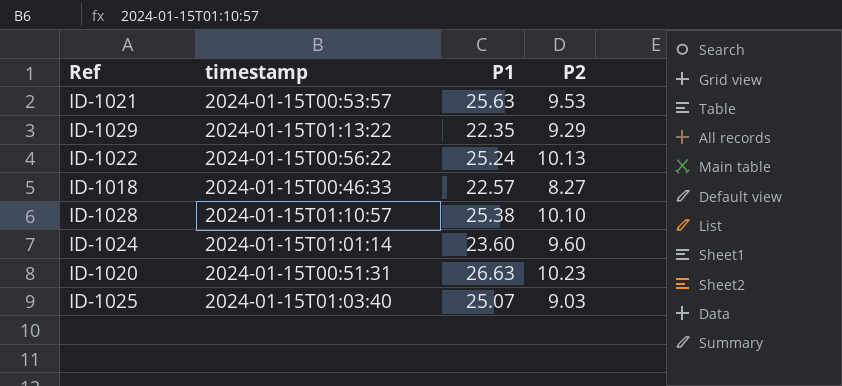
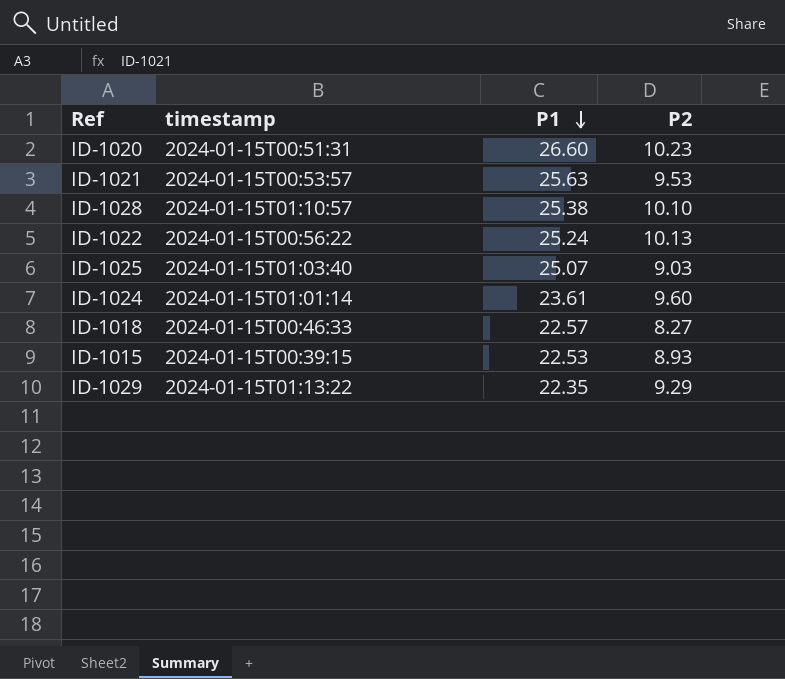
row order: none -> P1 descending
ID-1020 | P1: 26.63 -> 26.60
ID-1024 | P1: 23.60 -> 23.61
row ID-1015: none -> 2024-01-15T00:39:15 | 22.53 | 8.93

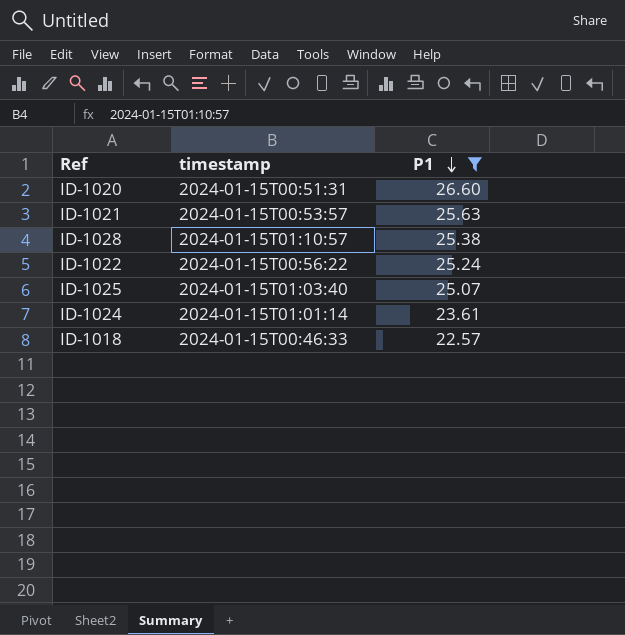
filter: none -> P1 >= 22.57
column P2 | position: 4 -> none

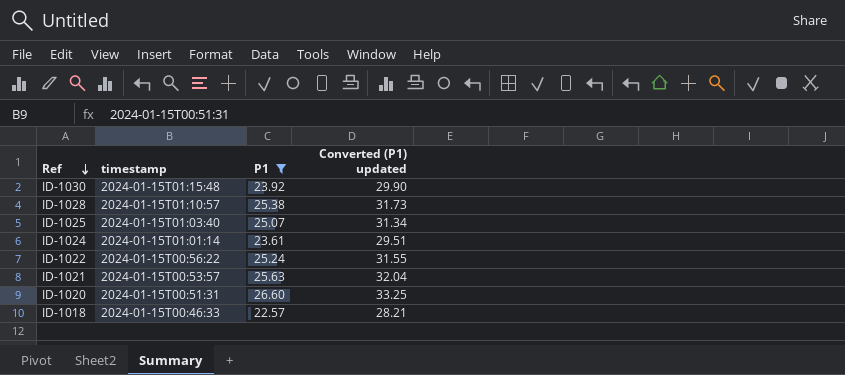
row order: P1 descending -> Ref descending
column Converted (P1) updated | formula: none -> [P1] * 1.25
row ID-1030: none -> 2024-01-15T01:15:48 | 23.92 | 29.90

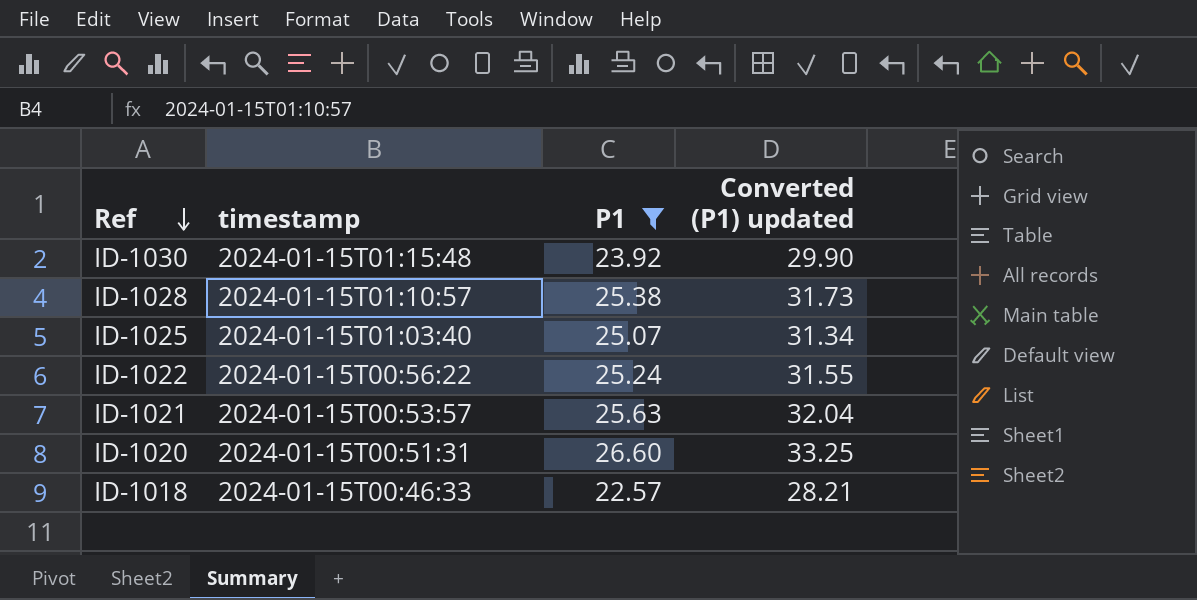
row ID-1024: 2024-01-15T01:01:14 | 23.61 | 29.51 -> none

